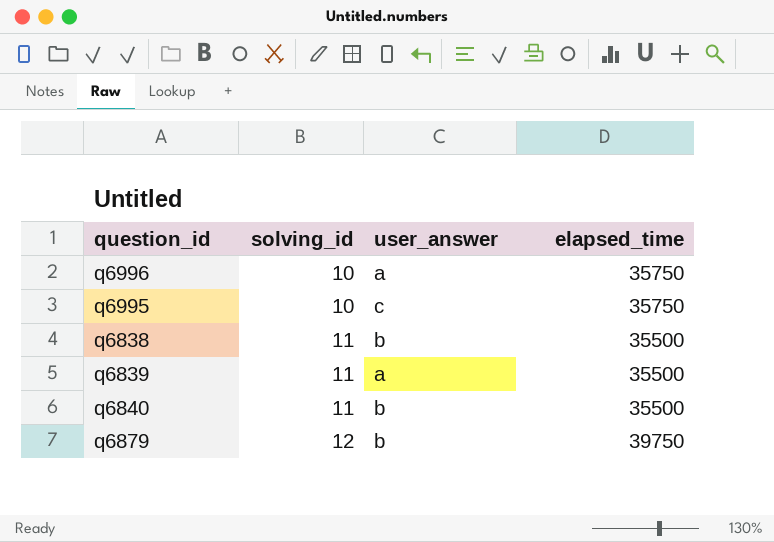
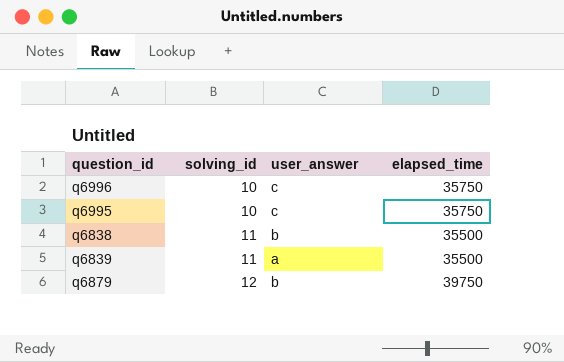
row q6840: 11 | b | 35500 -> none
q6996 | user_answer: a -> c

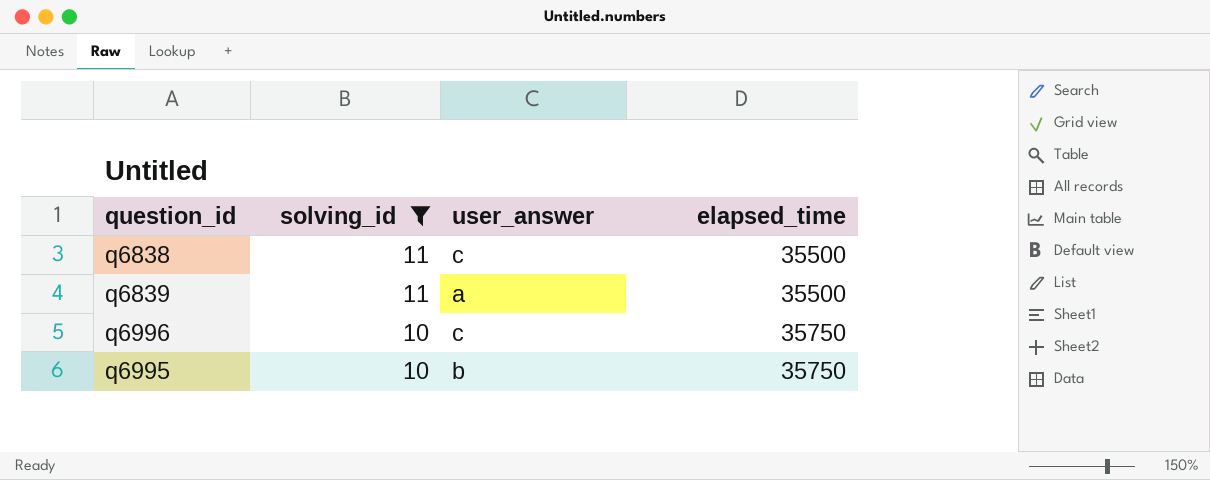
filter: none -> solving_id != 12
row order: solving_id ascending -> solving_id descending
q6838 | user_answer: b -> c
q6995 | user_answer: c -> b

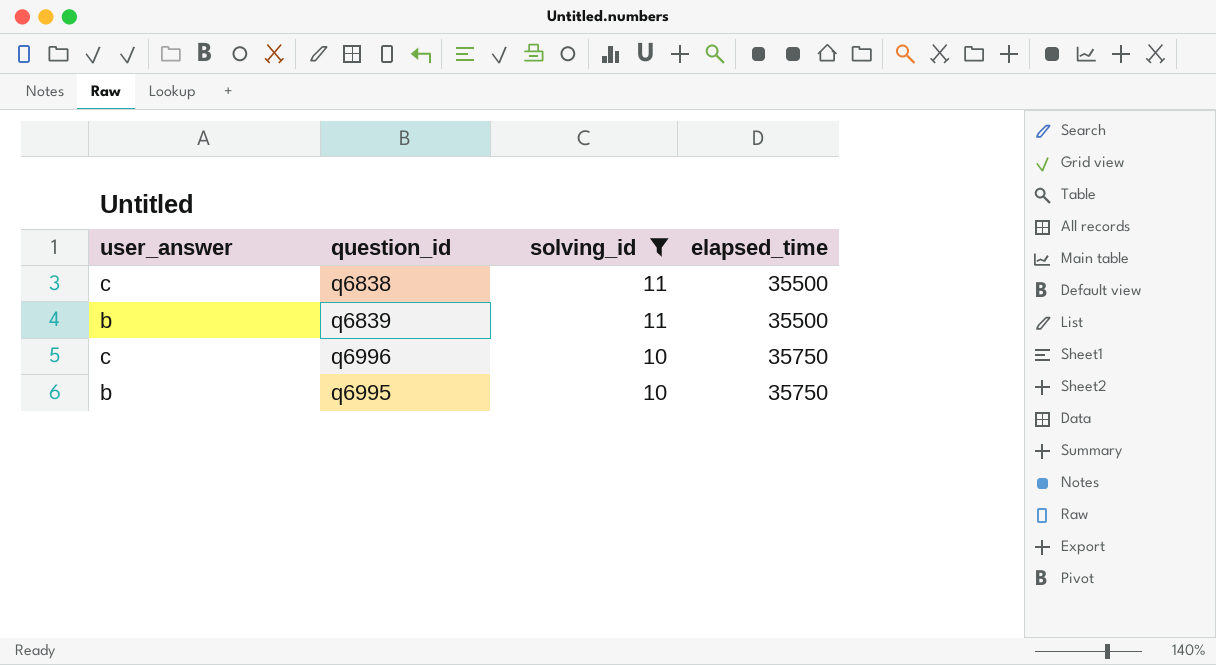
column user_answer | position: 3 -> 1
q6839 | user_answer: a -> b

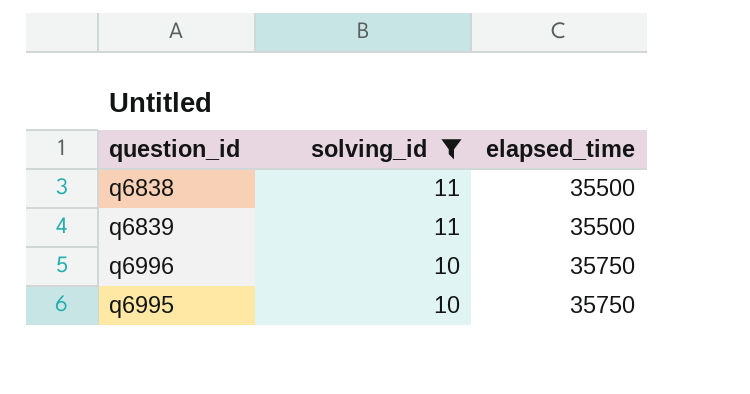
column user_answer | position: 1 -> none

